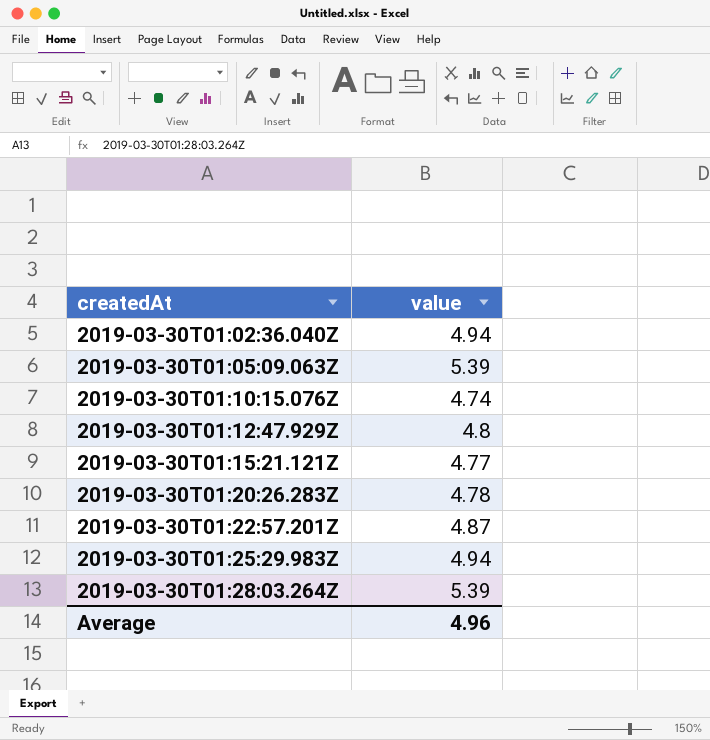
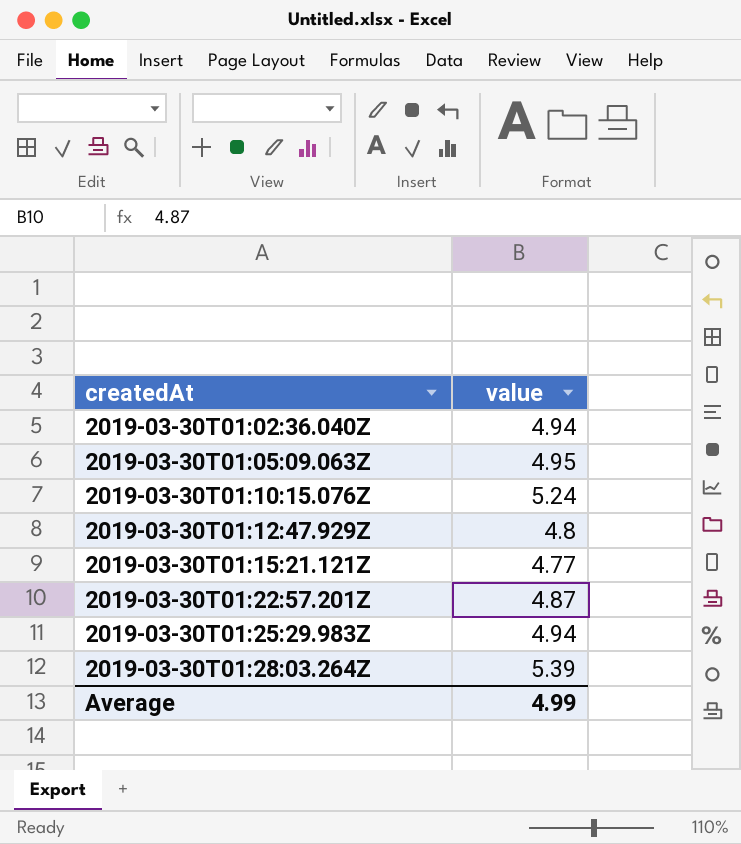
row 2019-03-30T01:20:26.283Z: 4.78 -> none
2019-03-30T01:05:09.063Z | value: 5.39 -> 4.95
2019-03-30T01:10:15.076Z | value: 4.74 -> 5.24
Average | value: 4.96 -> 4.99

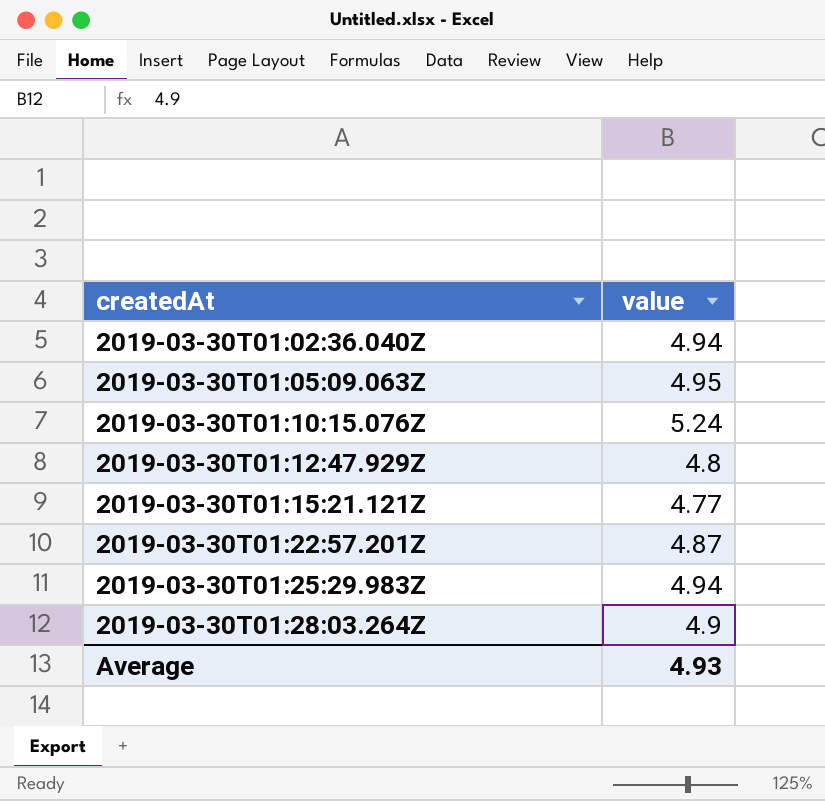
2019-03-30T01:28:03.264Z | value: 5.39 -> 4.9
Average | value: 4.99 -> 4.93

